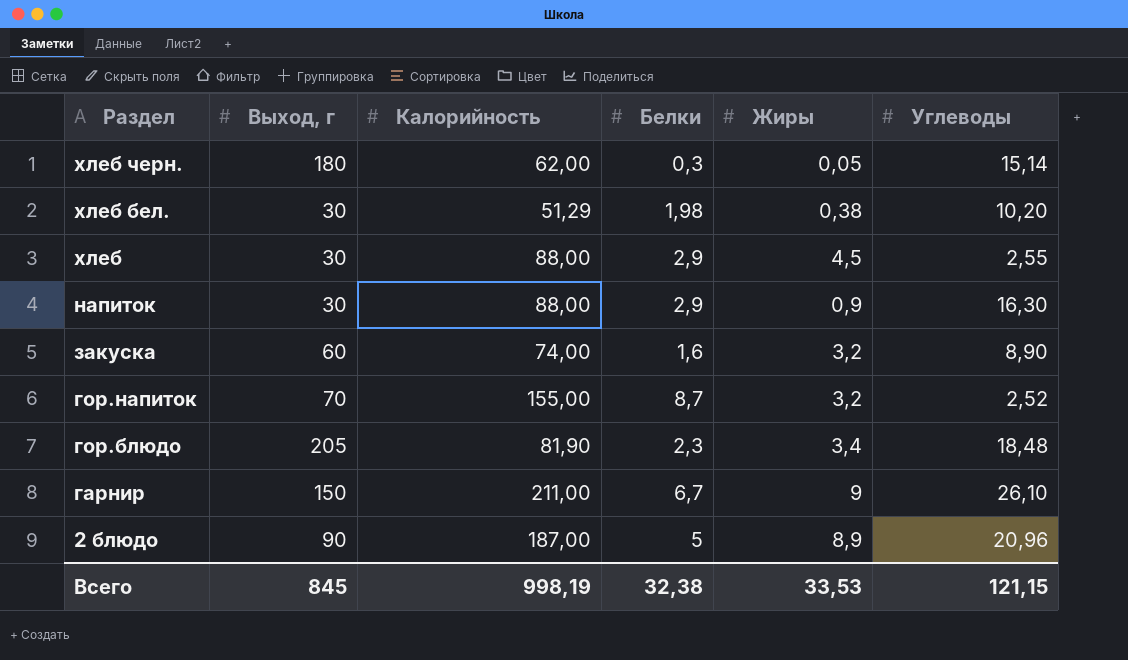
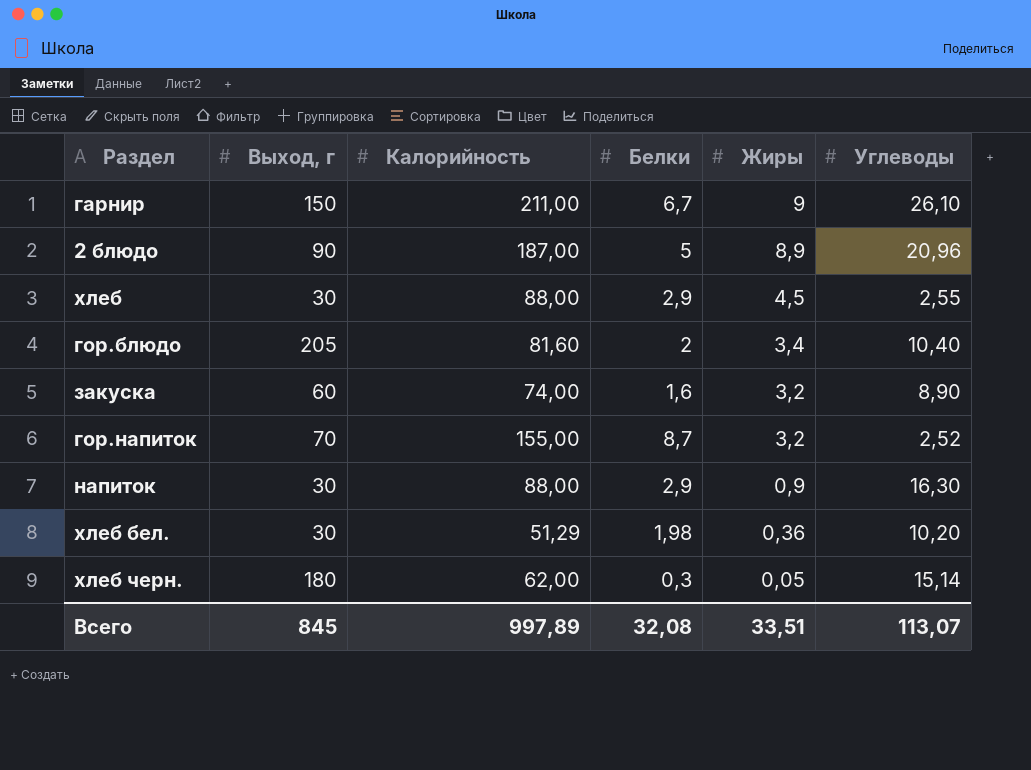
row order: Раздел descending -> Жиры descending
гор.блюдо | Калорийность: 81,90 -> 81,60
гор.блюдо | Белки: 2,3 -> 2
гор.блюдо | Углеводы: 18,48 -> 10,40
хлеб бел. | Жиры: 0,38 -> 0,36
Всего | Калорийность: 998,19 -> 997,89
Всего | Белки: 32,38 -> 32,08
Всего | Жиры: 33,53 -> 33,51
Всего | Углеводы: 121,15 -> 113,07

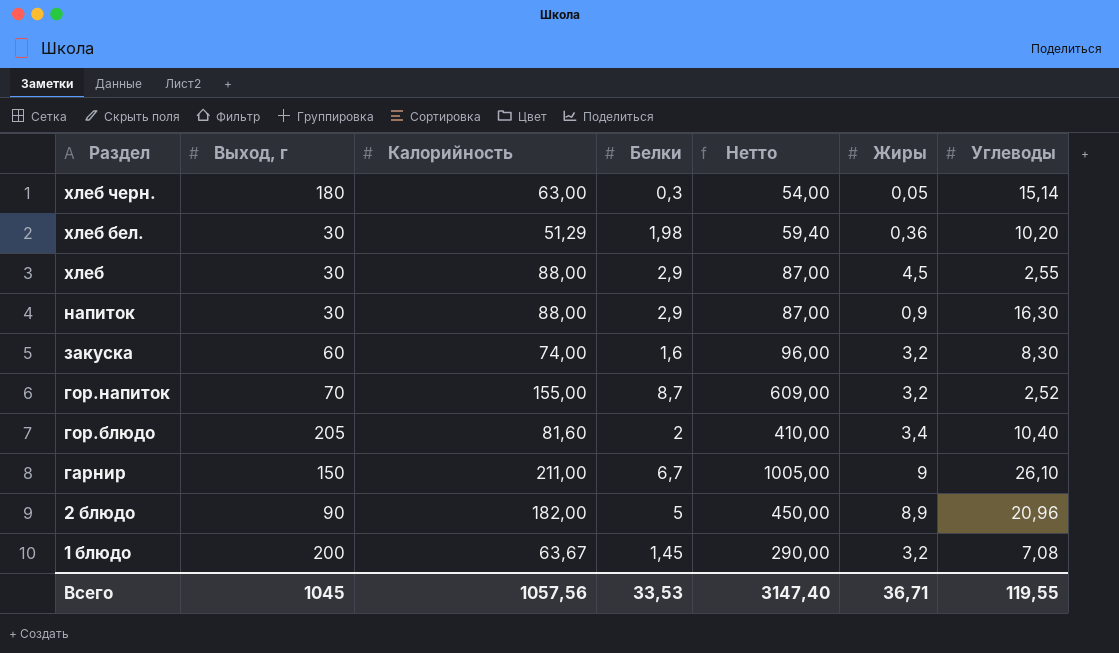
row order: Жиры descending -> Раздел descending
column Нетто | formula: none -> [Выход, г] * [Белки]
хлеб черн. | Калорийность: 62,00 -> 63,00
закуска | Углеводы: 8,90 -> 8,30
2 блюдо | Калорийность: 187,00 -> 182,00
row 1 блюдо: none -> 200 | 63,67 | 1,45 | 290,00 | 3,2 | 7,08
Всего | Выход, г: 845 -> 1045
Всего | Калорийность: 997,89 -> 1057,56
Всего | Белки: 32,08 -> 33,53
Всего | Жиры: 33,51 -> 36,71
Всего | Углеводы: 113,07 -> 119,55

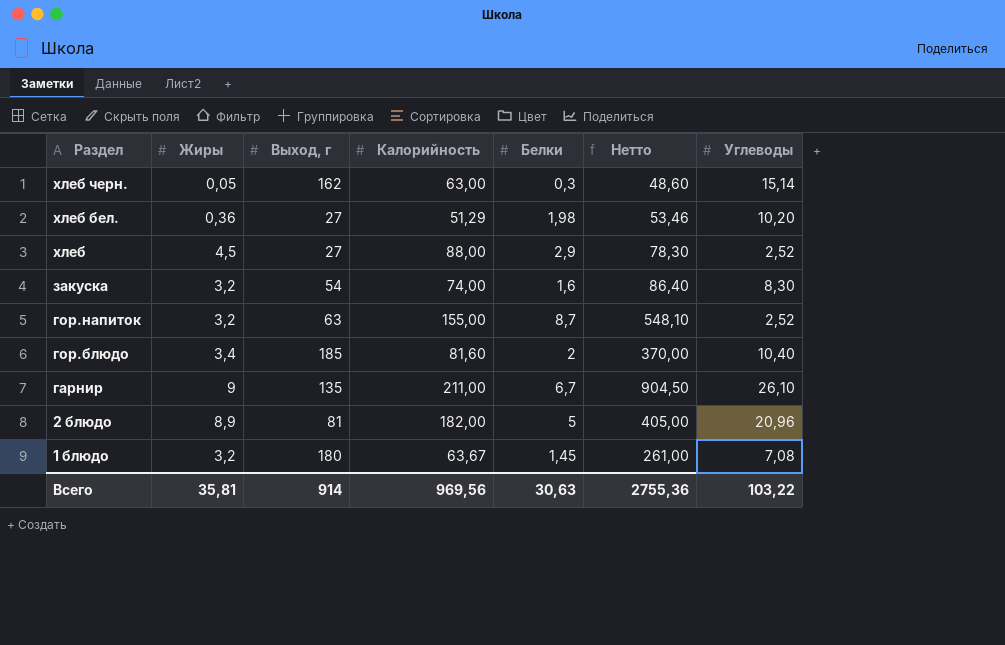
column Жиры | position: 6 -> 2
row напиток: 30 | 88,00 | 2,9 | 87,00 | 0,9 | 16,30 -> none
хлеб черн. | Выход, г: 180 -> 162
хлеб черн. | Нетто: 54,00 -> 48,60
хлеб бел. | Выход, г: 30 -> 27
хлеб бел. | Нетто: 59,40 -> 53,46
хлеб | Выход, г: 30 -> 27
хлеб | Нетто: 87,00 -> 78,30
хлеб | Углеводы: 2,55 -> 2,52
закуска | Выход, г: 60 -> 54
закуска | Нетто: 96,00 -> 86,40
гор.напиток | Выход, г: 70 -> 63
гор.напиток | Нетто: 609,00 -> 548,10
гор.блюдо | Выход, г: 205 -> 185
гор.блюдо | Нетто: 410,00 -> 370,00
гарнир | Выход, г: 150 -> 135
гарнир | Нетто: 1005,00 -> 904,50
2 блюдо | Выход, г: 90 -> 81
2 блюдо | Нетто: 450,00 -> 405,00
1 блюдо | Выход, г: 200 -> 180
1 блюдо | Нетто: 290,00 -> 261,00
Всего | Жиры: 36,71 -> 35,81
Всего | Выход, г: 1045 -> 914
Всего | Калорийность: 1057,56 -> 969,56
Всего | Белки: 33,53 -> 30,63
Всего | Нетто: 3147,40 -> 2755,36
Всего | Углеводы: 119,55 -> 103,22

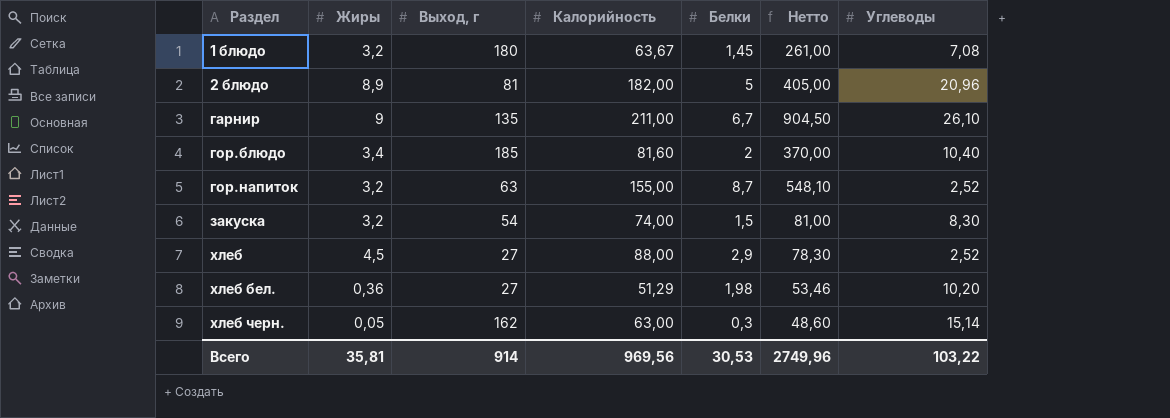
row order: Раздел descending -> Раздел ascending
закуска | Белки: 1,6 -> 1,5
закуска | Нетто: 86,40 -> 81,00
Всего | Белки: 30,63 -> 30,53
Всего | Нетто: 2755,36 -> 2749,96

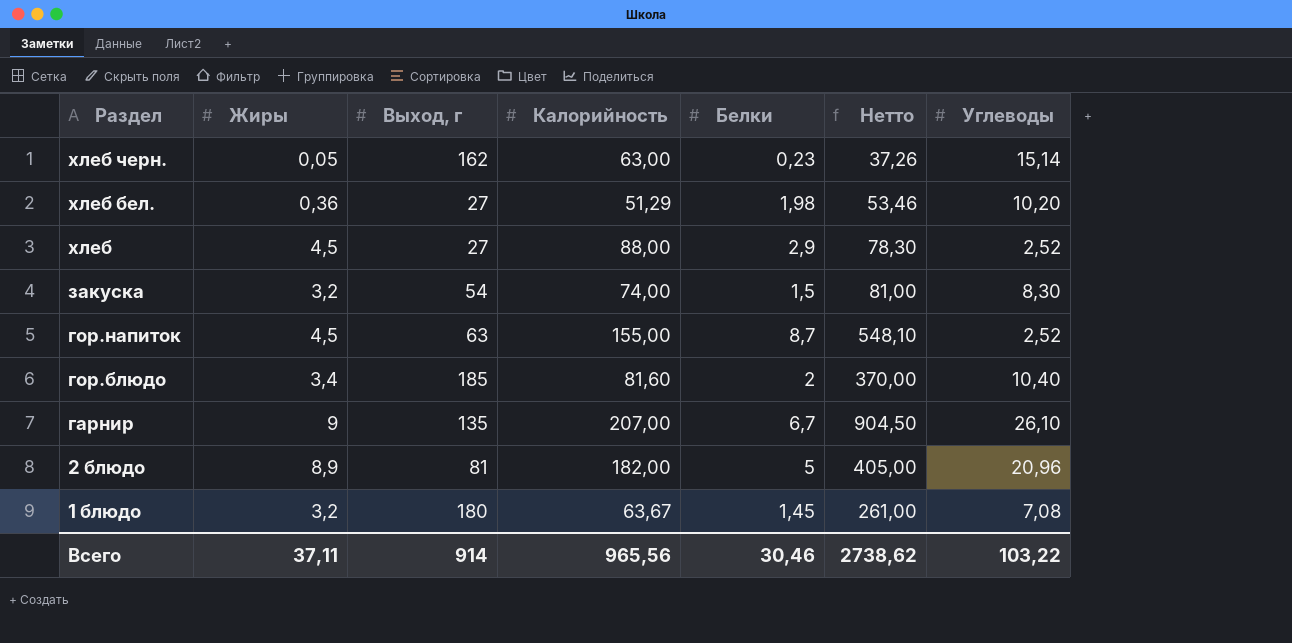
row order: Раздел ascending -> Раздел descending
хлеб черн. | Белки: 0,3 -> 0,23
хлеб черн. | Нетто: 48,60 -> 37,26
гор.напиток | Жиры: 3,2 -> 4,5
гарнир | Калорийность: 211,00 -> 207,00
Всего | Жиры: 35,81 -> 37,11
Всего | Калорийность: 969,56 -> 965,56
Всего | Белки: 30,53 -> 30,46
Всего | Нетто: 2749,96 -> 2738,62

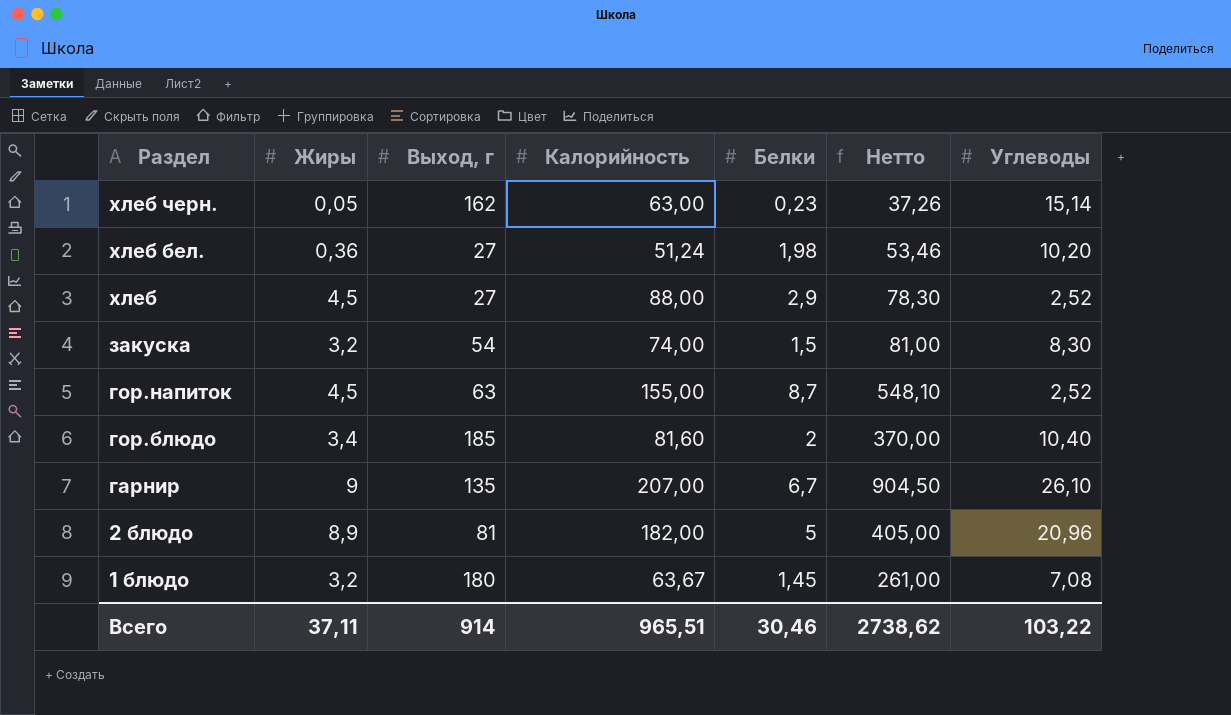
хлеб бел. | Калорийность: 51,29 -> 51,24
Всего | Калорийность: 965,56 -> 965,51

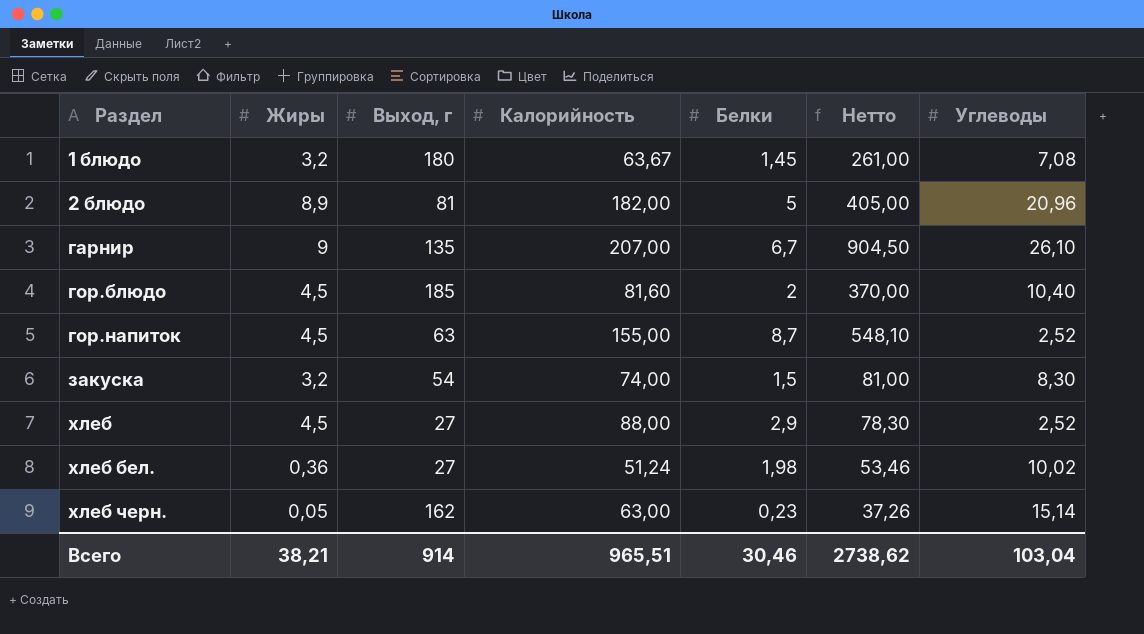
row order: Раздел descending -> Раздел ascending
гор.блюдо | Жиры: 3,4 -> 4,5
хлеб бел. | Углеводы: 10,20 -> 10,02
Всего | Жиры: 37,11 -> 38,21
Всего | Углеводы: 103,22 -> 103,04

